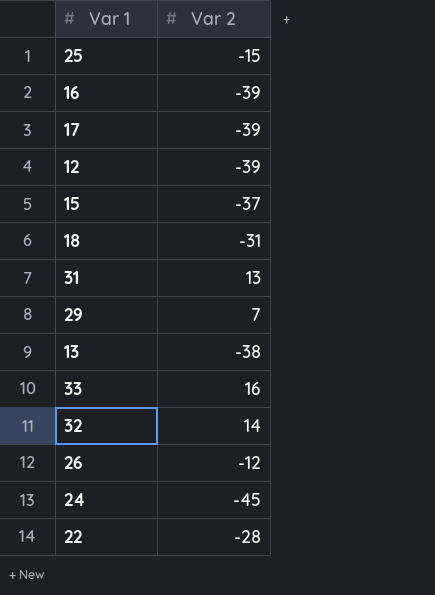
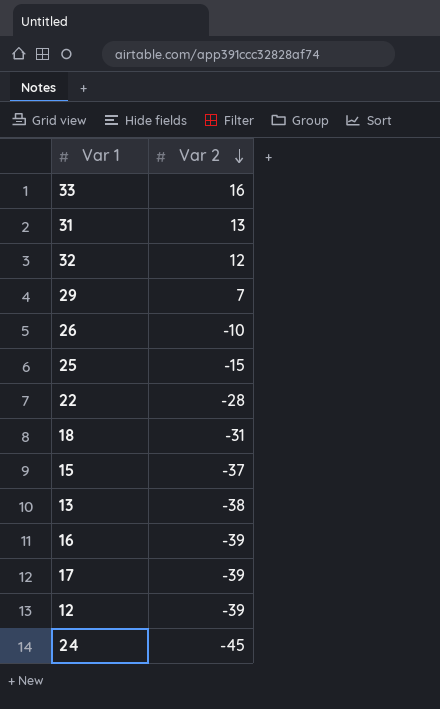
row order: none -> Var 2 descending
32 | Var 2: 14 -> 12
26 | Var 2: -12 -> -10

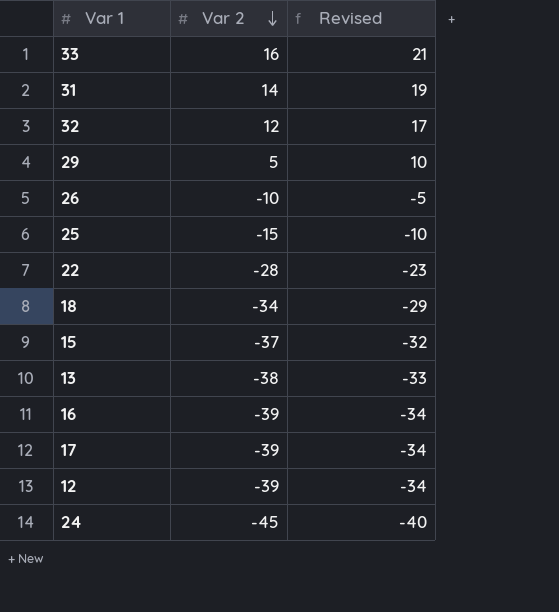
column Revised | formula: none -> [Var 2] + 5
31 | Var 2: 13 -> 14
29 | Var 2: 7 -> 5
18 | Var 2: -31 -> -34

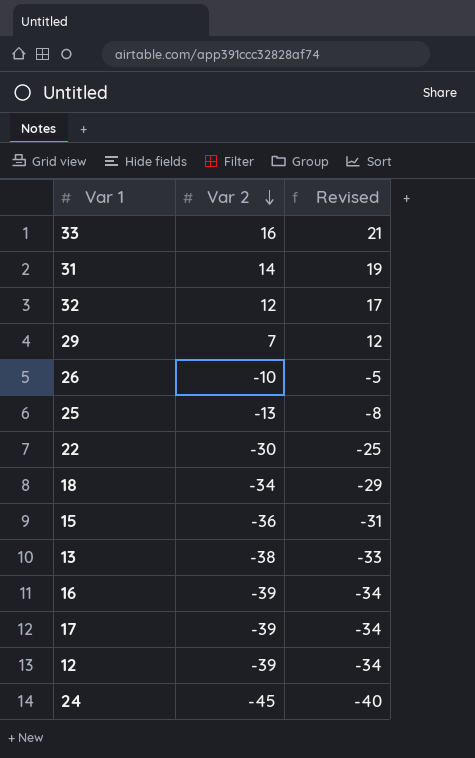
29 | Var 2: 5 -> 7
29 | Revised: 10 -> 12
25 | Var 2: -15 -> -13
25 | Revised: -10 -> -8
22 | Var 2: -28 -> -30
22 | Revised: -23 -> -25
15 | Var 2: -37 -> -36
15 | Revised: -32 -> -31

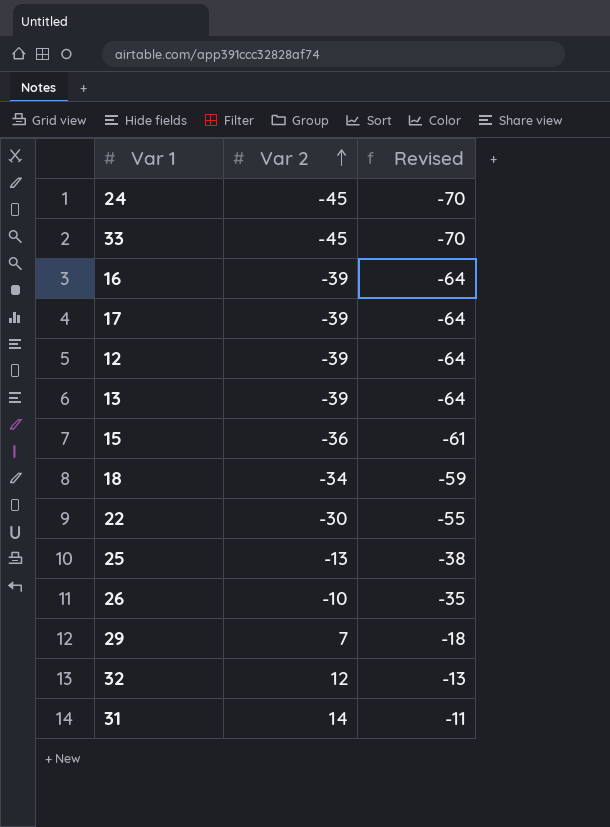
row order: Var 2 descending -> Var 2 ascending
column Revised | formula: [Var 2] + 5 -> [Var 2] - 25
33 | Var 2: 16 -> -45
13 | Var 2: -38 -> -39

